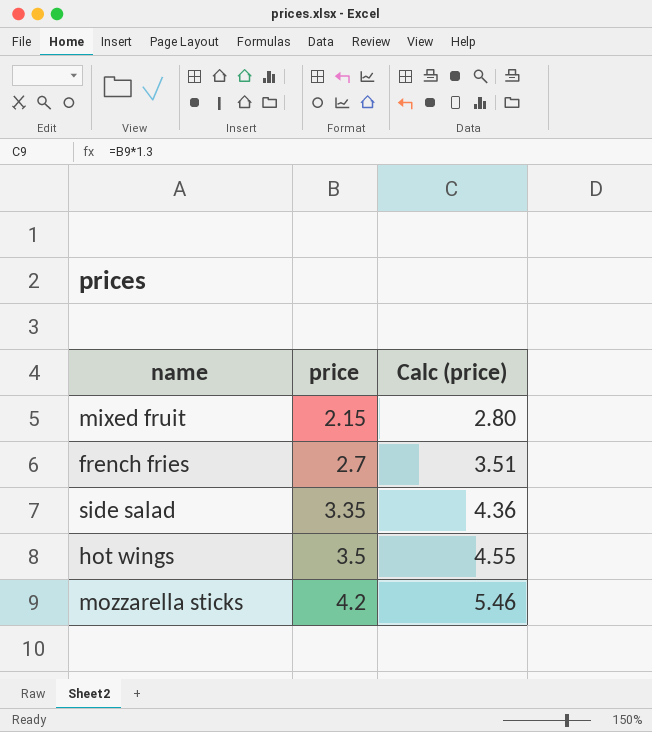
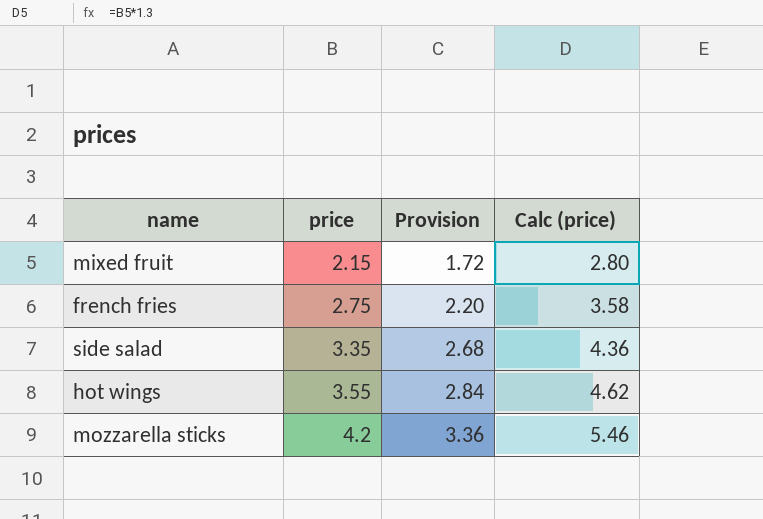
column Provision | formula: none -> [price] * 0.8
french fries | price: 2.7 -> 2.75
french fries | Calc (price): 3.51 -> 3.58
hot wings | price: 3.5 -> 3.55
hot wings | Calc (price): 4.55 -> 4.62

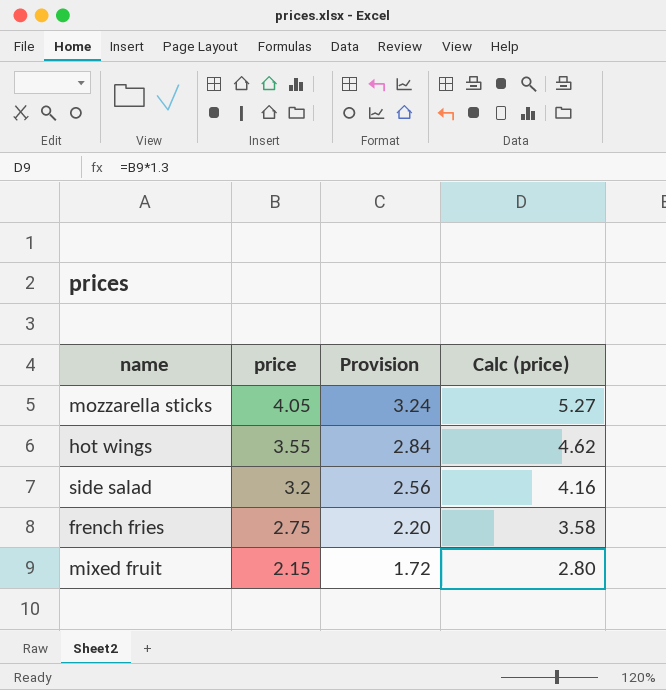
row order: price ascending -> price descending
mozzarella sticks | price: 4.2 -> 4.05
mozzarella sticks | Provision: 3.36 -> 3.24
mozzarella sticks | Calc (price): 5.46 -> 5.27
side salad | price: 3.35 -> 3.2
side salad | Provision: 2.68 -> 2.56
side salad | Calc (price): 4.36 -> 4.16

